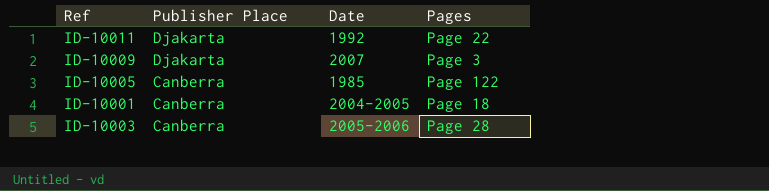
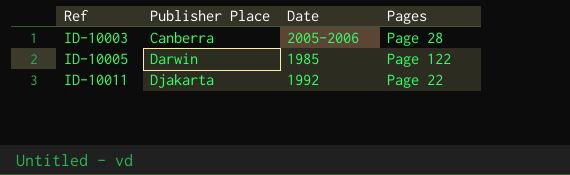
row order: Publisher Place descending -> Ref ascending
row ID-10009: Djakarta | 2007 | Page 3 -> none
row ID-10001: Canberra | 2004-2005 | Page 18 -> none
ID-10005 | Publisher Place: Canberra -> Darwin

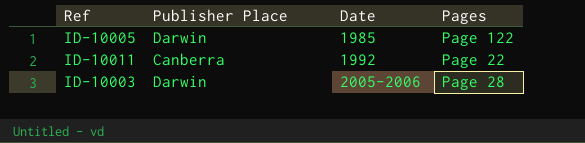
row order: Ref ascending -> Date ascending
ID-10011 | Publisher Place: Djakarta -> Canberra
ID-10003 | Publisher Place: Canberra -> Darwin

